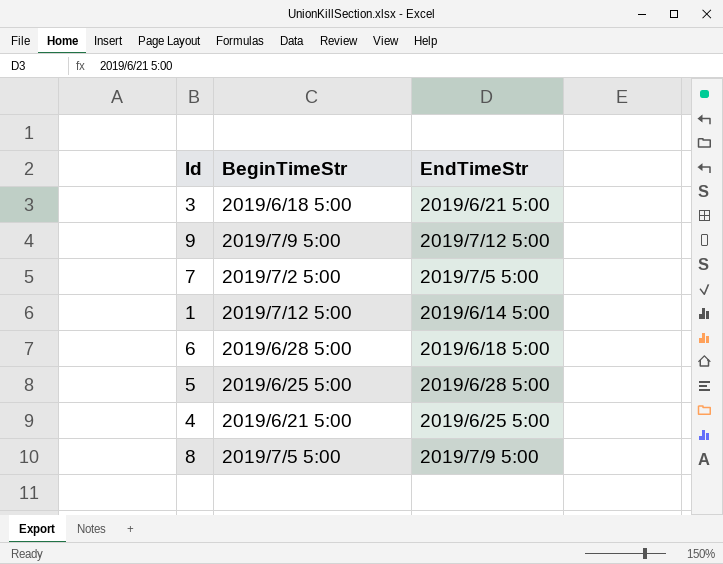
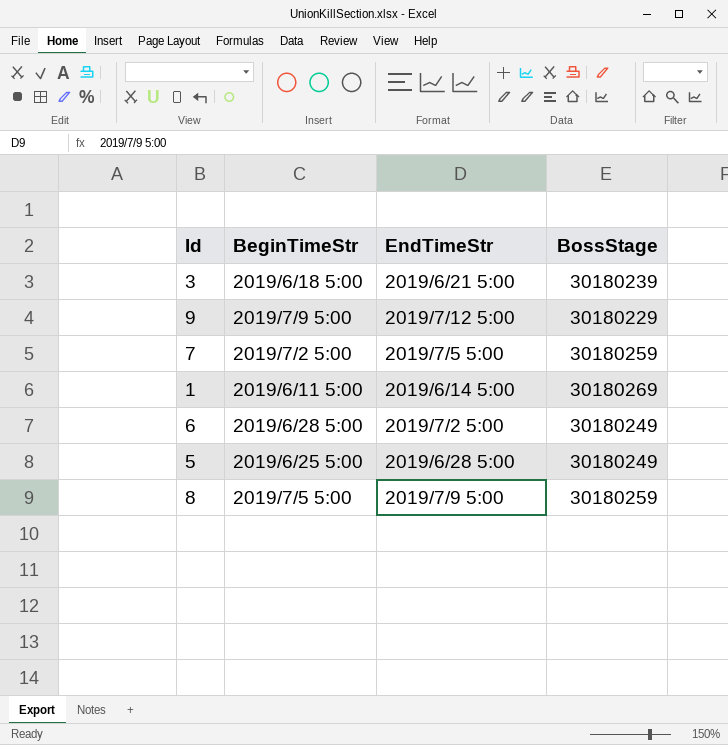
column BossStage | position: none -> 4
row 4: 2019/6/21 5:00 | 2019/6/25 5:00 -> none
1 | BeginTimeStr: 2019/7/12 5:00 -> 2019/6/11 5:00
6 | EndTimeStr: 2019/6/18 5:00 -> 2019/7/2 5:00

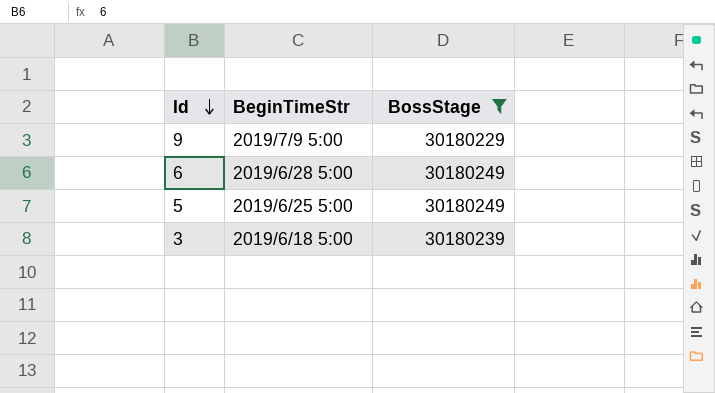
filter: none -> BossStage <= 30180249
row order: none -> Id descending
column EndTimeStr | position: 3 -> none

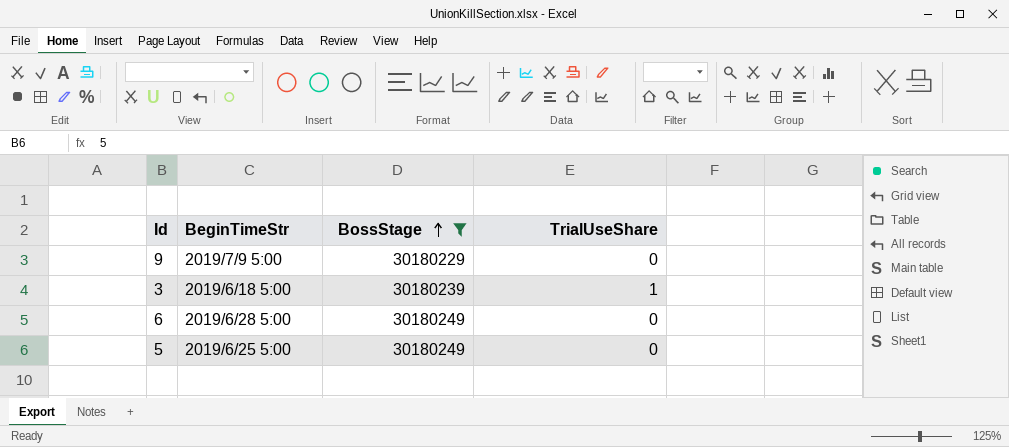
row order: Id descending -> BossStage ascending
column TrialUseShare | position: none -> 4

